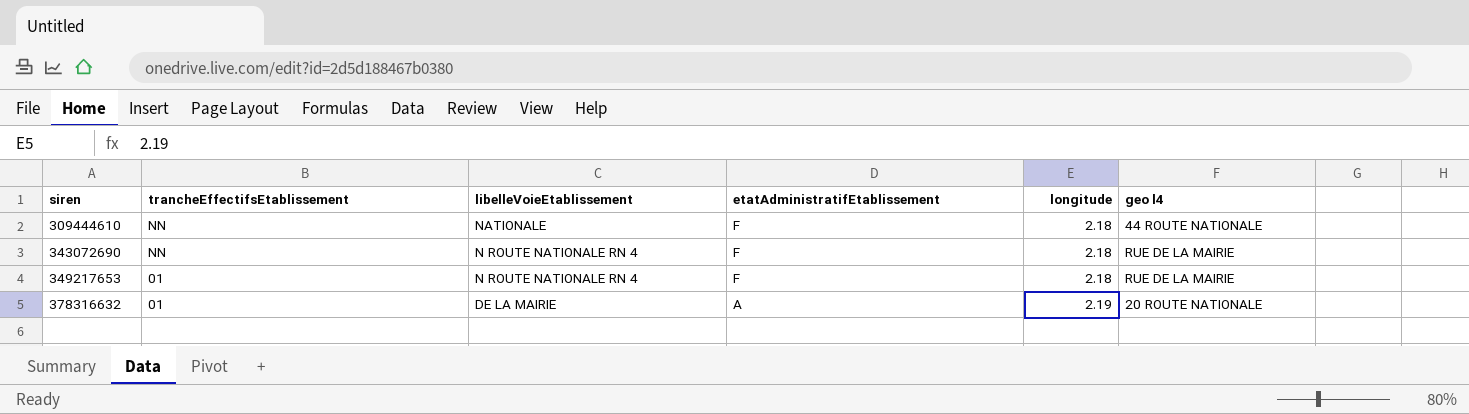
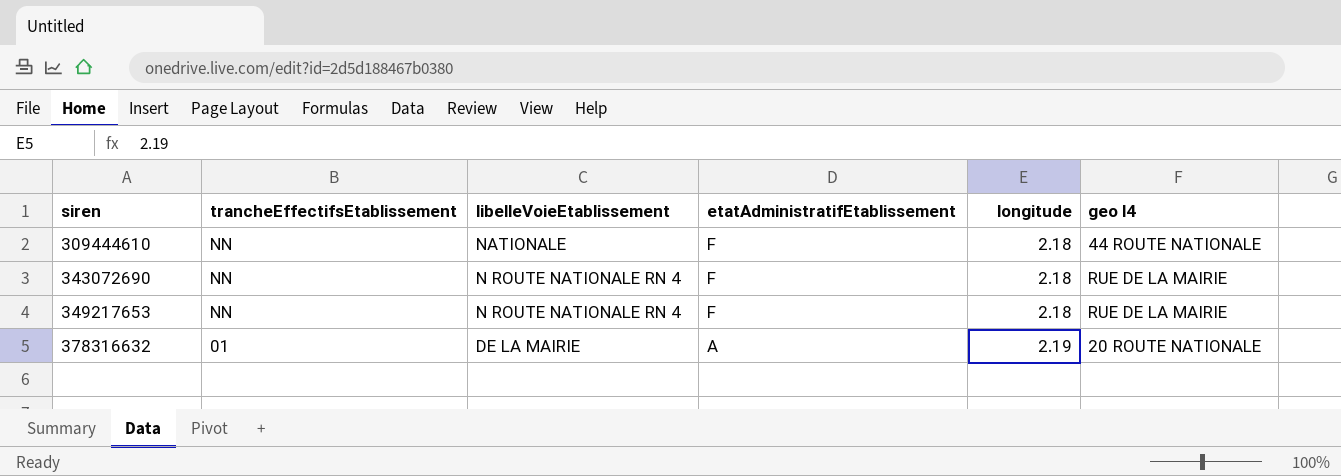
349217653 | trancheEffectifsEtablissement: 01 -> NN

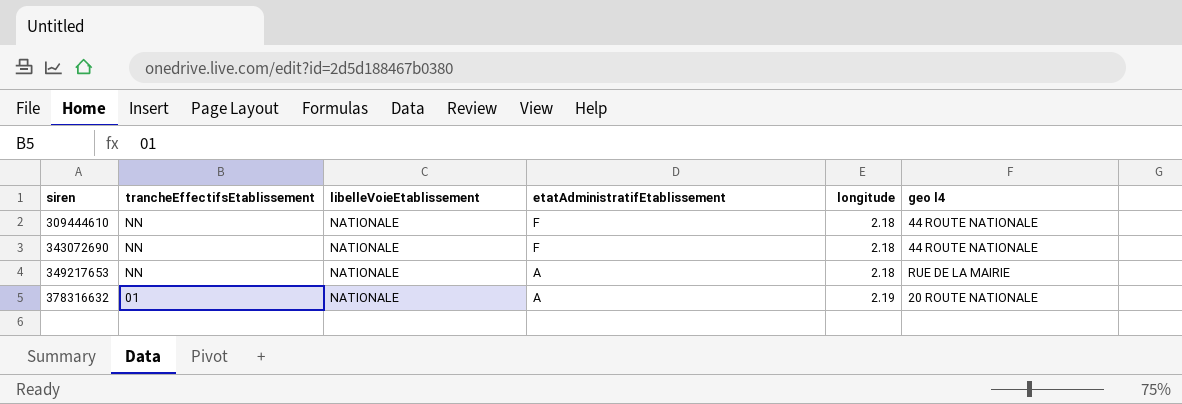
343072690 | libelleVoieEtablissement: N ROUTE NATIONALE RN 4 -> NATIONALE
343072690 | geo l4: RUE DE LA MAIRIE -> 44 ROUTE NATIONALE
349217653 | libelleVoieEtablissement: N ROUTE NATIONALE RN 4 -> NATIONALE
349217653 | etatAdministratifEtablissement: F -> A
378316632 | libelleVoieEtablissement: DE LA MAIRIE -> NATIONALE

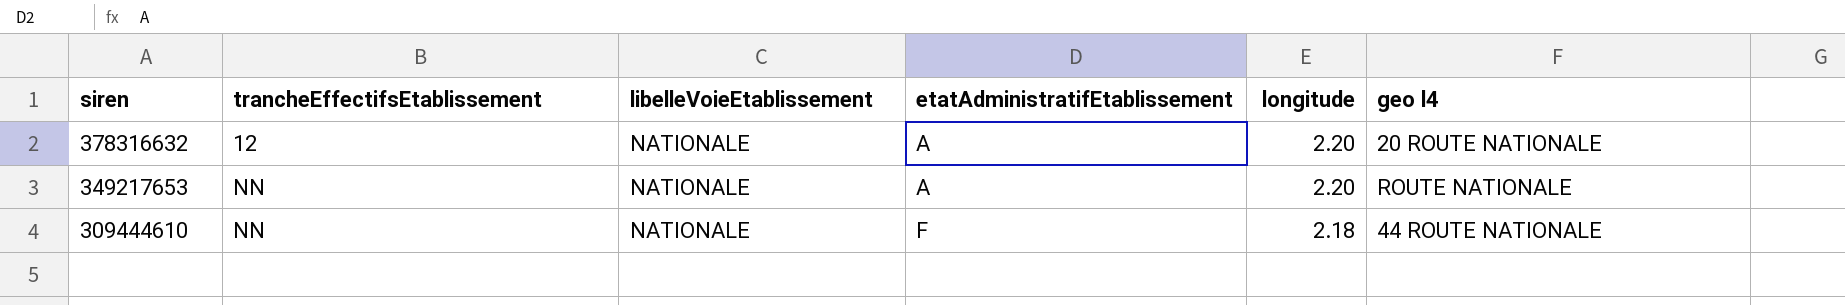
row order: siren ascending -> siren descending
row 343072690: NN | NATIONALE | F | 2.18 | 44 ROUTE NATIONALE -> none
378316632 | trancheEffectifsEtablissement: 01 -> 12
378316632 | longitude: 2.19 -> 2.20
349217653 | longitude: 2.18 -> 2.20
349217653 | geo l4: RUE DE LA MAIRIE -> ROUTE NATIONALE

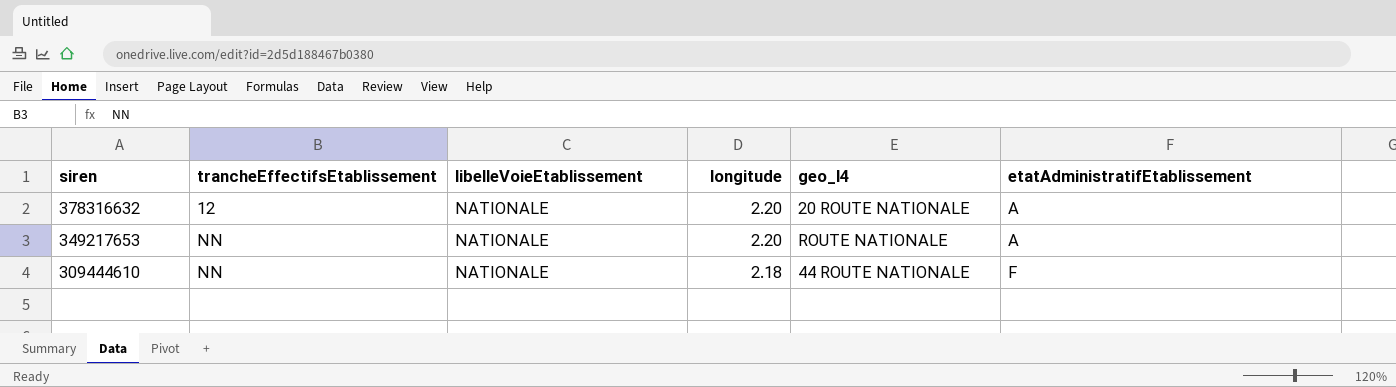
column name: geo l4 -> geo_l4
column etatAdministratifEtablissement | position: 4 -> 6

